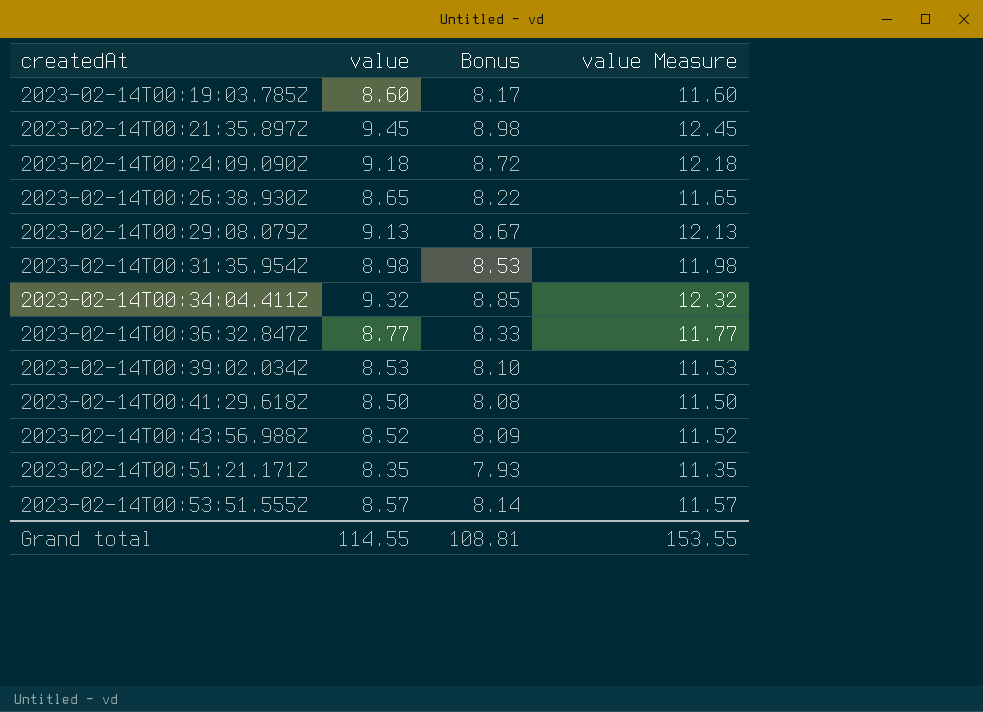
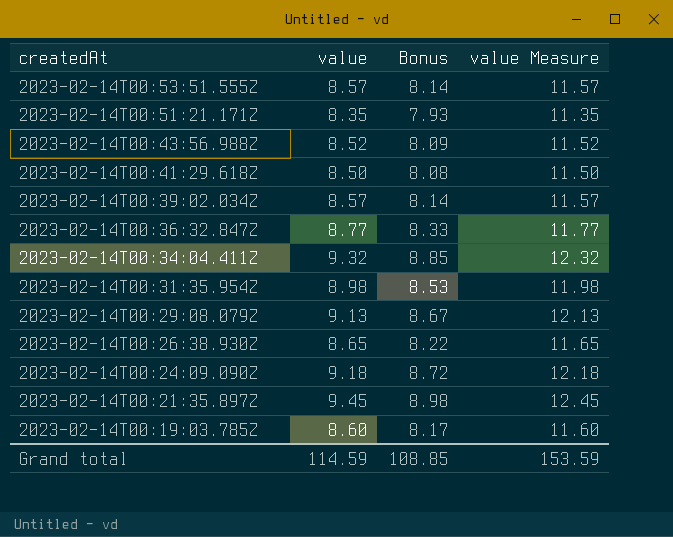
row order: createdAt ascending -> createdAt descending
2023-02-14T00:39:02.034Z | value: 8.53 -> 8.57
2023-02-14T00:39:02.034Z | Bonus: 8.10 -> 8.14
2023-02-14T00:39:02.034Z | value Measure: 11.53 -> 11.57
Grand total | value: 114.55 -> 114.59
Grand total | Bonus: 108.81 -> 108.85
Grand total | value Measure: 153.55 -> 153.59

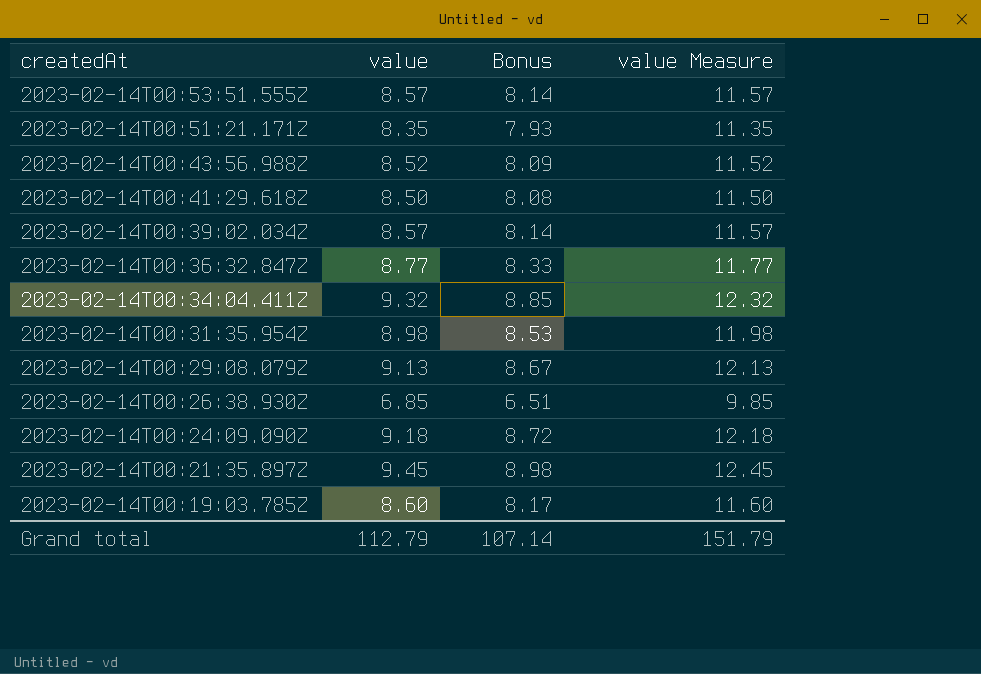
2023-02-14T00:26:38.930Z | value: 8.65 -> 6.85
2023-02-14T00:26:38.930Z | Bonus: 8.22 -> 6.51
2023-02-14T00:26:38.930Z | value Measure: 11.65 -> 9.85
Grand total | value: 114.59 -> 112.79
Grand total | Bonus: 108.85 -> 107.14
Grand total | value Measure: 153.59 -> 151.79

